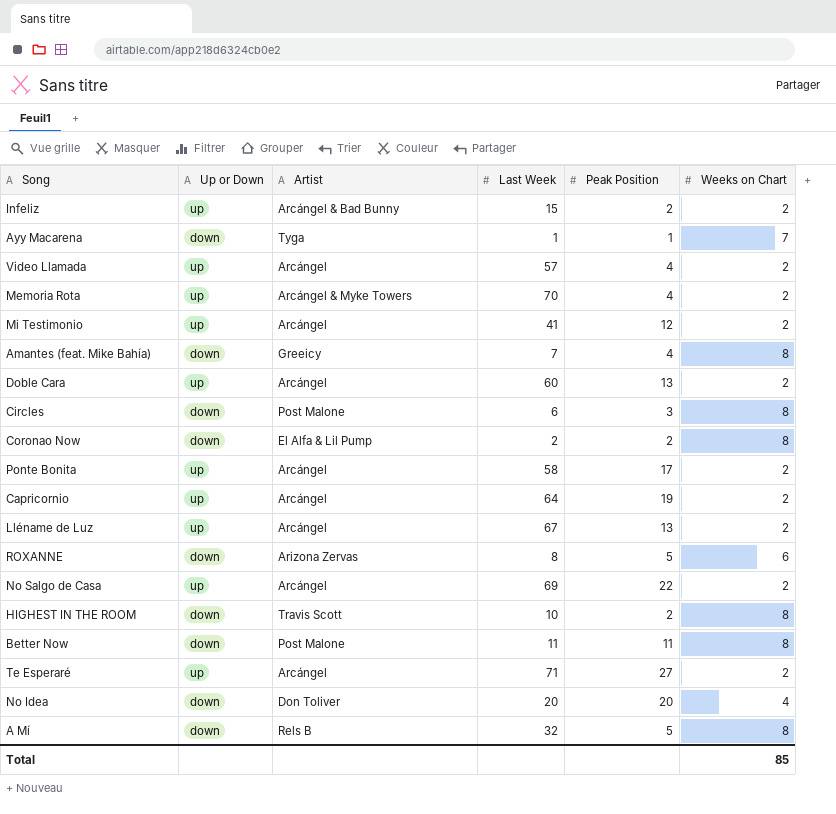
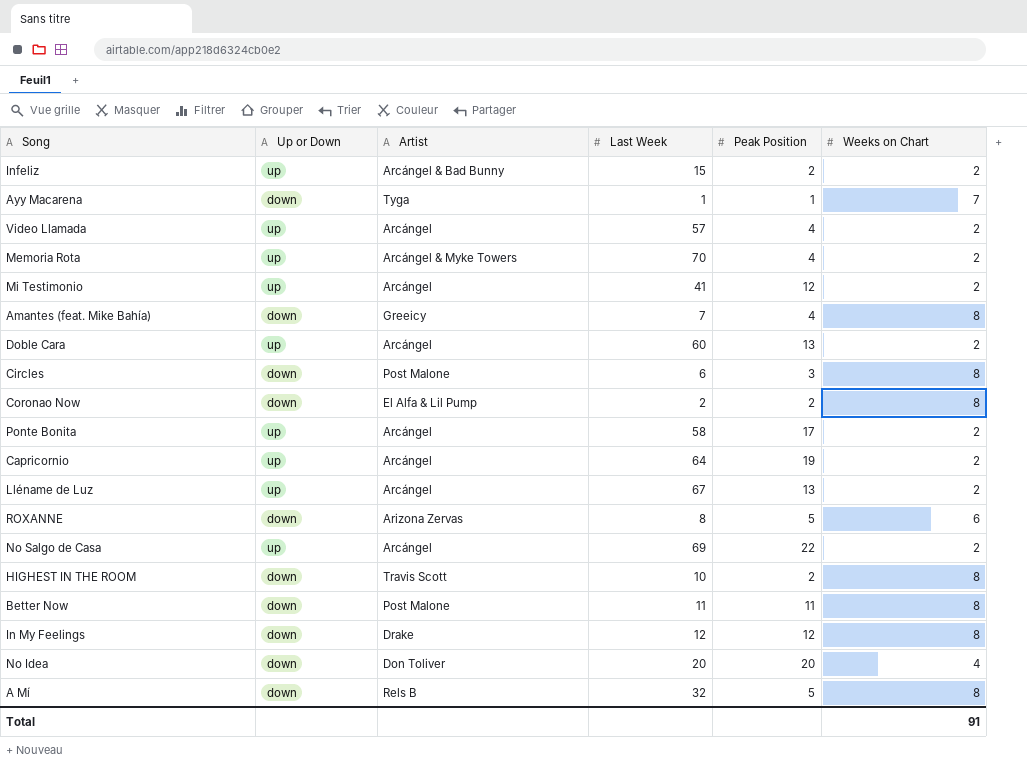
row Te Esperaré: up | Arcángel | 71 | 27 | 2 -> none
row In My Feelings: none -> down | Drake | 12 | 12 | 8
Total | Weeks on Chart: 85 -> 91

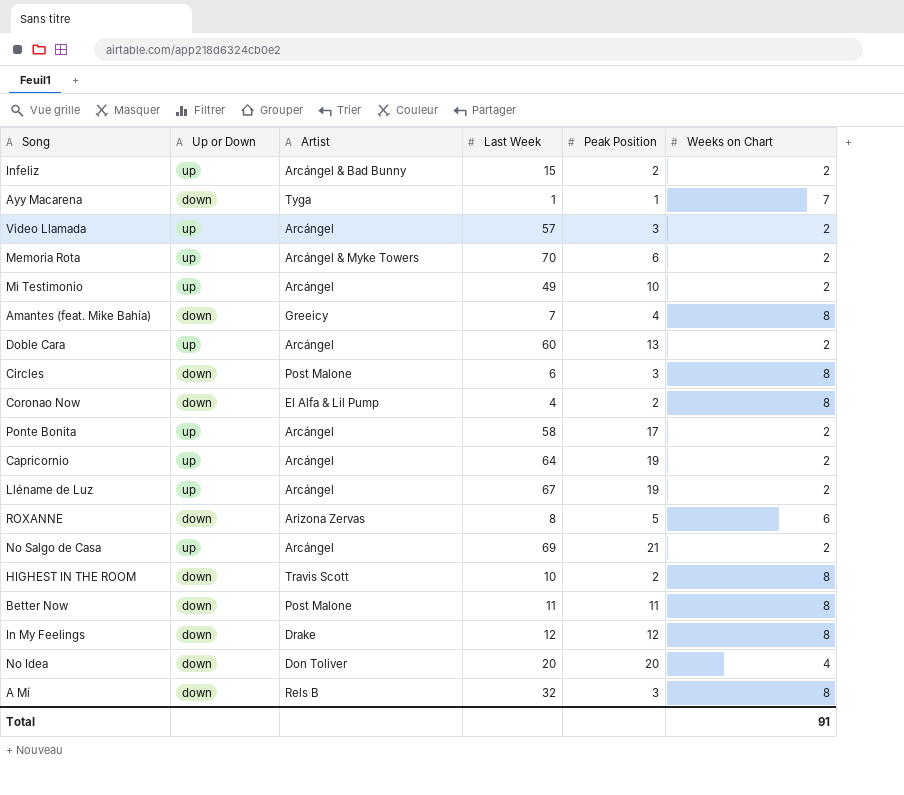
Video Llamada | Peak Position: 4 -> 3
Memoria Rota | Peak Position: 4 -> 6
Mi Testimonio | Last Week: 41 -> 49
Mi Testimonio | Peak Position: 12 -> 10
Coronao Now | Last Week: 2 -> 4
Lléname de Luz | Peak Position: 13 -> 19
No Salgo de Casa | Peak Position: 22 -> 21
A Mí | Peak Position: 5 -> 3

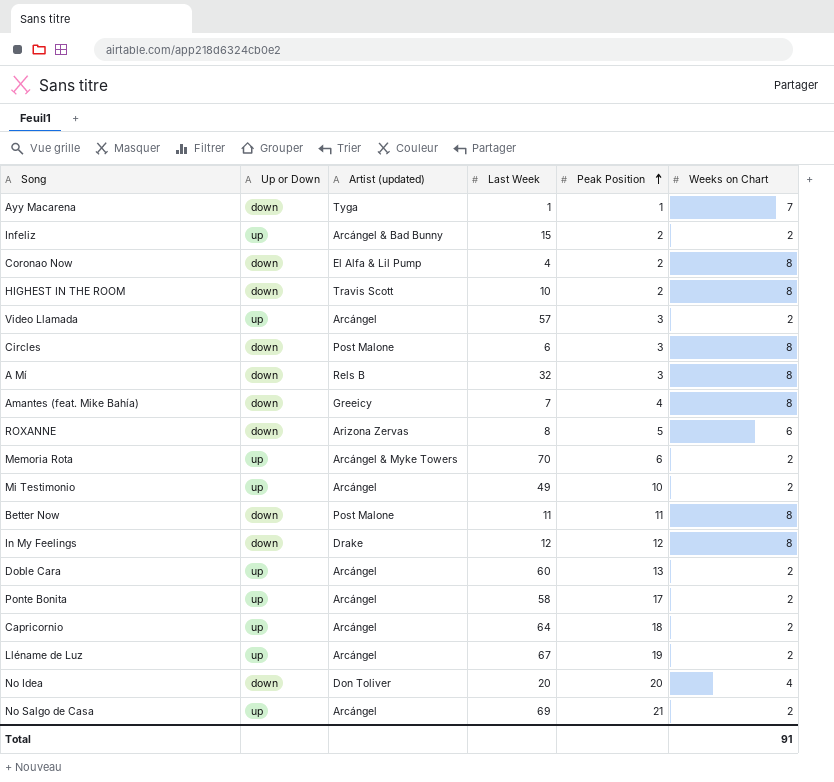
row order: none -> Peak Position ascending
column name: Artist -> Artist (updated)
Capricornio | Peak Position: 19 -> 18

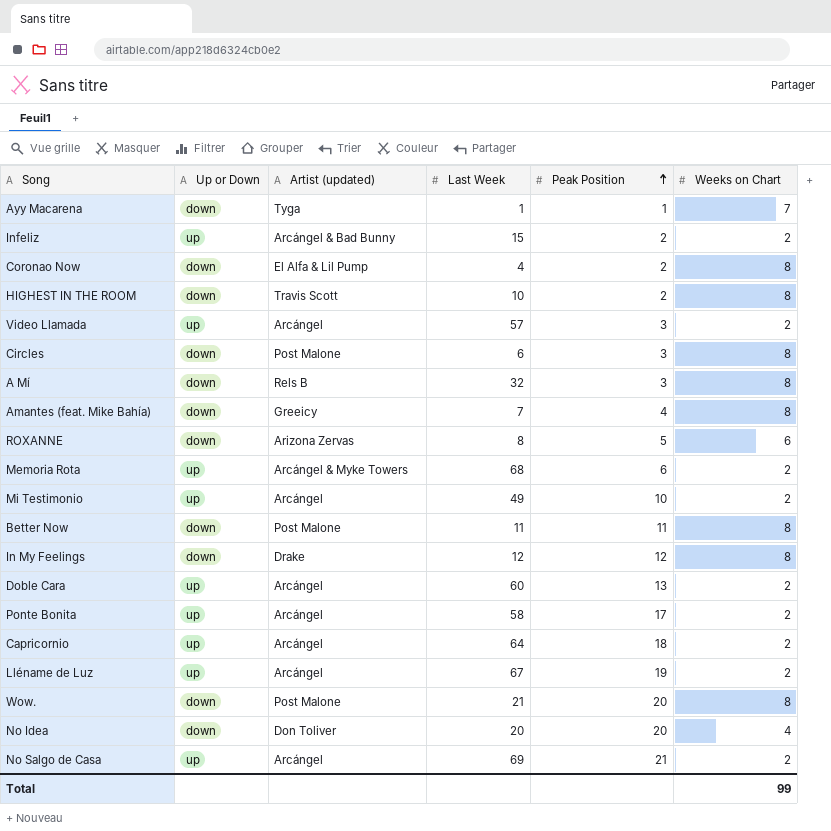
Memoria Rota | Last Week: 70 -> 68
row Wow.: none -> down | Post Malone | 21 | 20 | 8
Total | Weeks on Chart: 91 -> 99

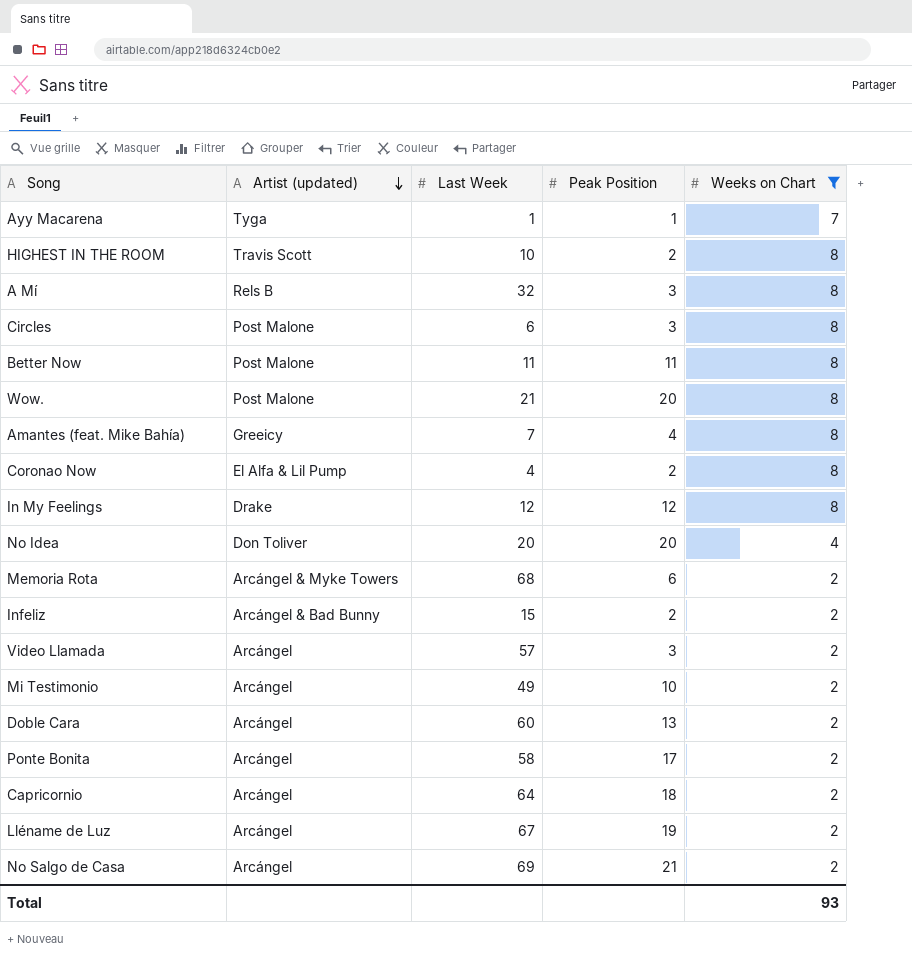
filter: none -> Weeks on Chart != 6
row order: Peak Position ascending -> Artist (updated) descending
column Up or Down | position: 2 -> none
Total | Weeks on Chart: 99 -> 93

